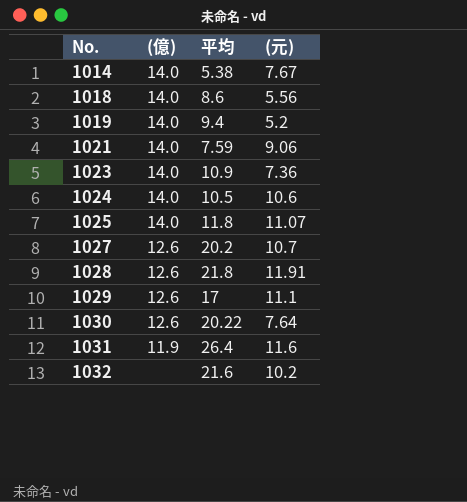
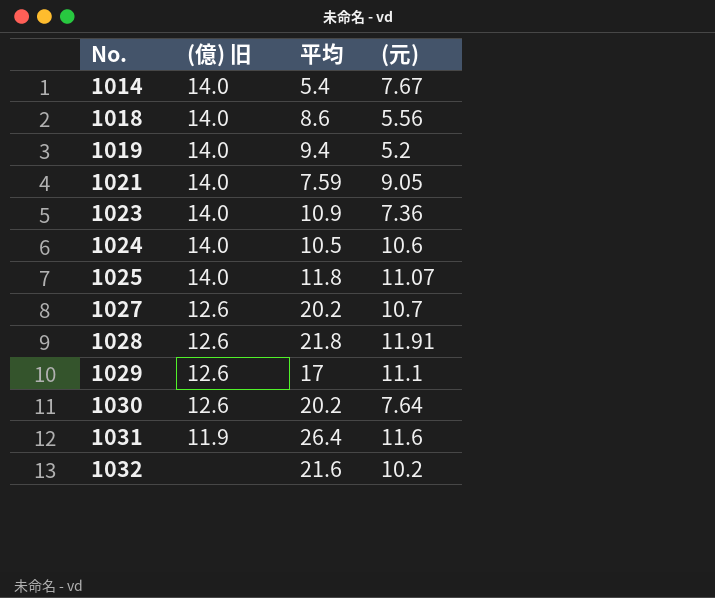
column name: (億) -> (億) 旧
1014 | 平均: 5.38 -> 5.4
1021 | (元): 9.06 -> 9.05
1030 | 平均: 20.22 -> 20.2

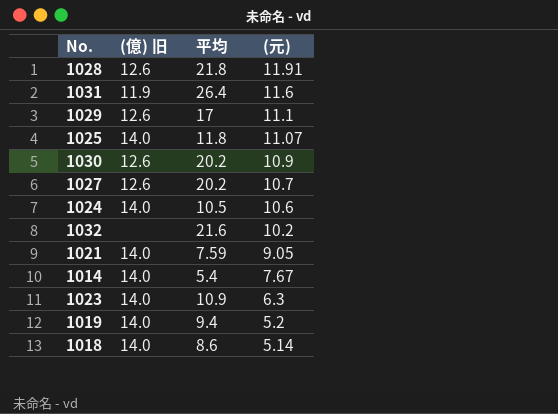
row order: No. ascending -> (元) descending
1030 | (元): 7.64 -> 10.9
1023 | (元): 7.36 -> 6.3
1018 | (元): 5.56 -> 5.14

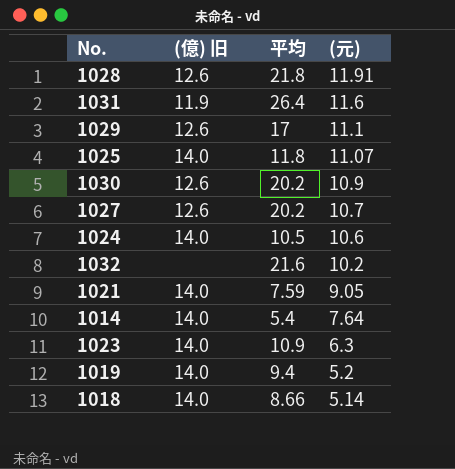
1014 | (元): 7.67 -> 7.64
1018 | 平均: 8.6 -> 8.66

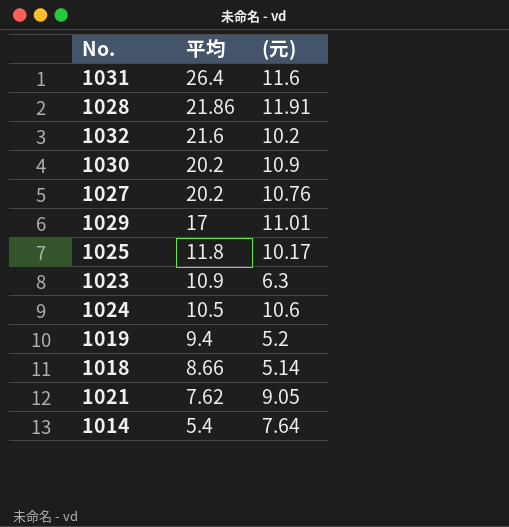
row order: (元) descending -> 平均 descending
column (億) 旧 | position: 2 -> none
1028 | 平均: 21.8 -> 21.86
1027 | (元): 10.7 -> 10.76
1029 | (元): 11.1 -> 11.01
1025 | (元): 11.07 -> 10.17
1021 | 平均: 7.59 -> 7.62

